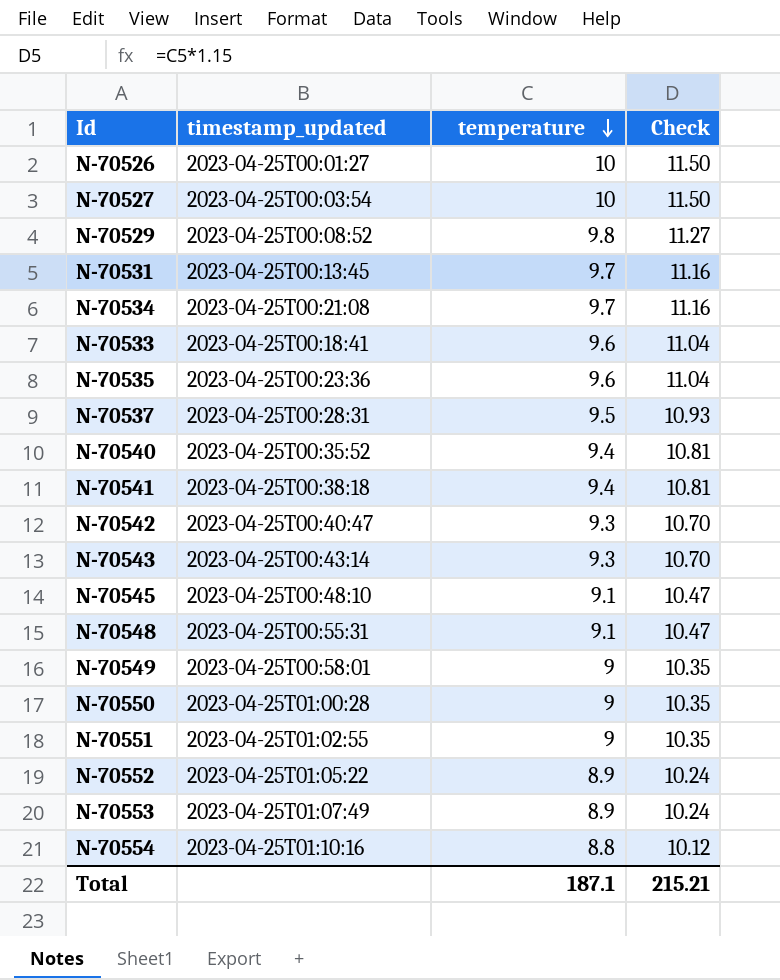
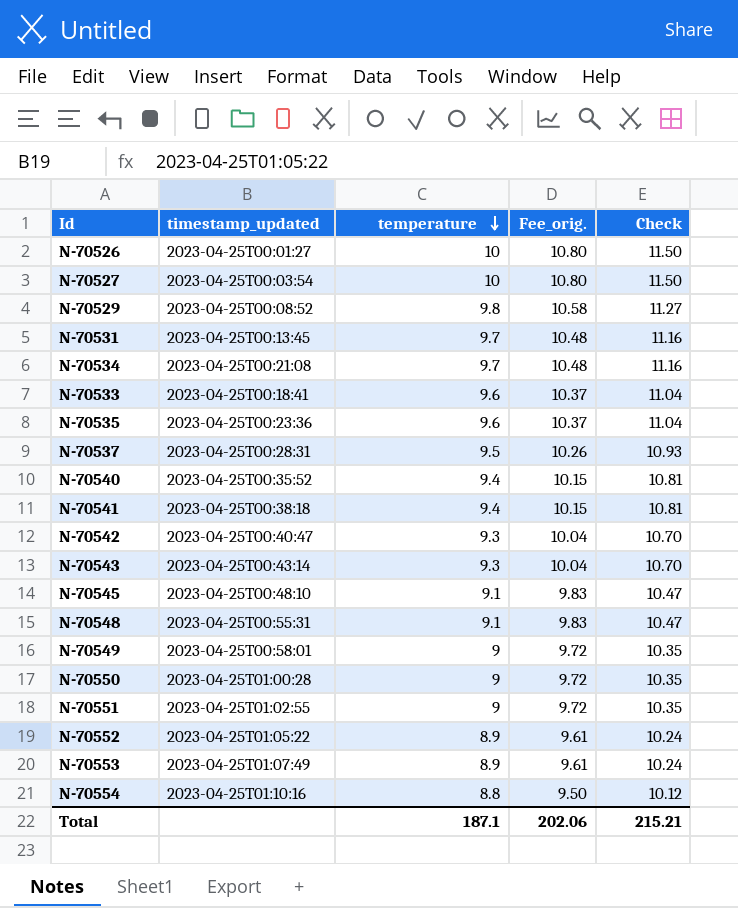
column Fee_orig. | formula: none -> [temperature] * 1.08

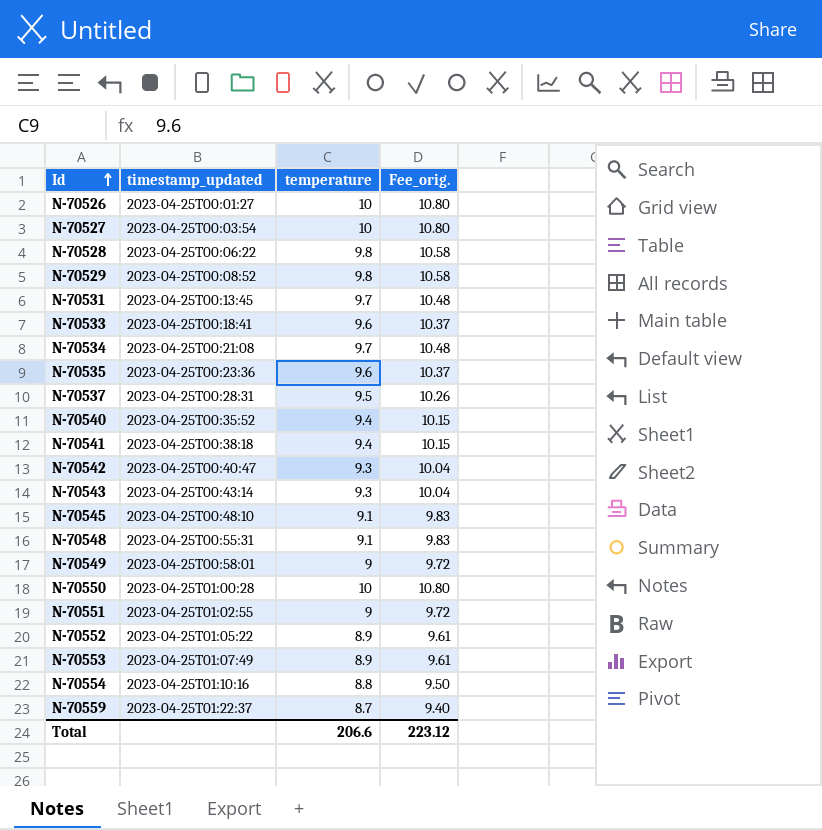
row order: temperature descending -> Id ascending
column Check | formula: [temperature] * 1.15 -> none
row N-70528: none -> 2023-04-25T00:06:22 | 9.8 | 10.58
N-70550 | temperature: 9 -> 10
N-70550 | Fee_orig.: 9.72 -> 10.80
row N-70559: none -> 2023-04-25T01:22:37 | 8.7 | 9.40
Total | temperature: 187.1 -> 206.6
Total | Fee_orig.: 202.06 -> 223.12

